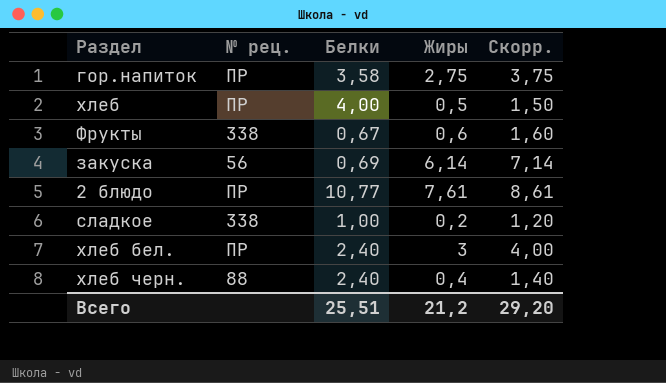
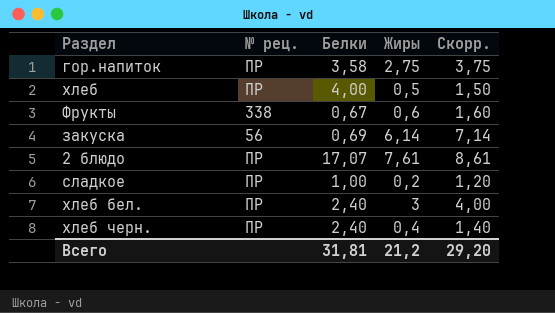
2 блюдо | Белки: 10,77 -> 17,07
сладкое | № рец.: 338 -> ПР
хлеб черн. | № рец.: 88 -> ПР
Всего | Белки: 25,51 -> 31,81

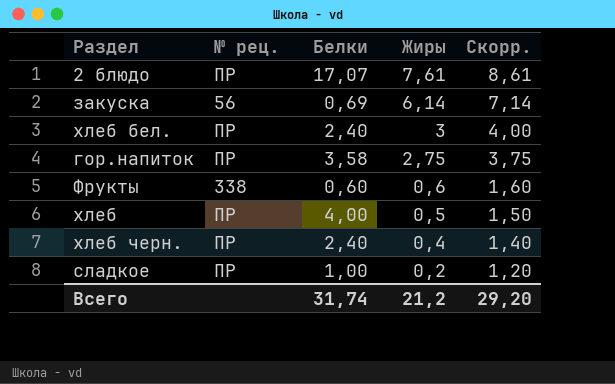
row order: none -> Жиры descending
Фрукты | Белки: 0,67 -> 0,60
Всего | Белки: 31,81 -> 31,74

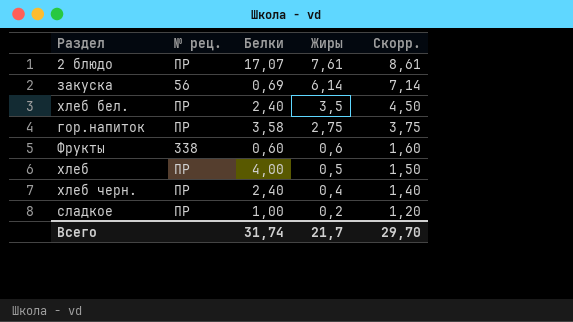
хлеб бел. | Жиры: 3 -> 3,5
хлеб бел. | Скорр.: 4,00 -> 4,50
Всего | Жиры: 21,2 -> 21,7
Всего | Скорр.: 29,20 -> 29,70

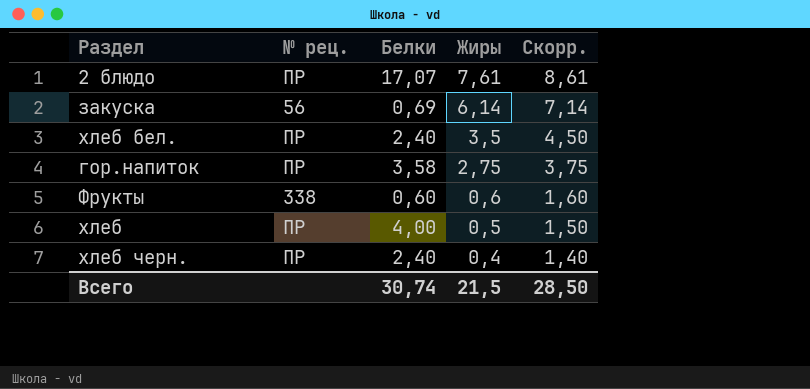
row сладкое: ПР | 1,00 | 0,2 | 1,20 -> none
Всего | Белки: 31,74 -> 30,74
Всего | Жиры: 21,7 -> 21,5
Всего | Скорр.: 29,70 -> 28,50

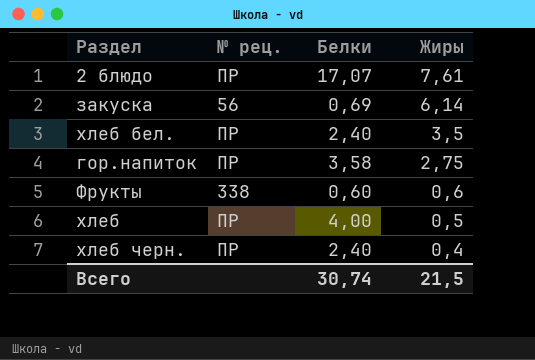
column Скорр. | formula: [Жиры] + 1 -> none

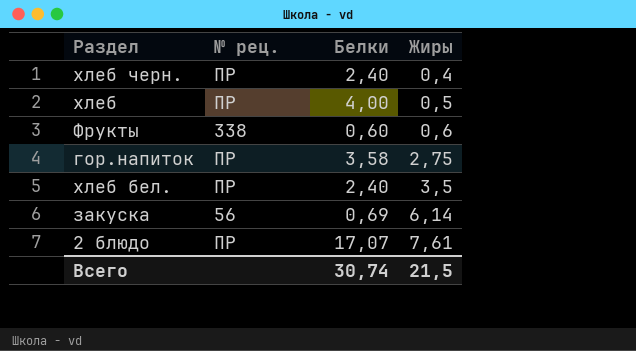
row order: Жиры descending -> Жиры ascending

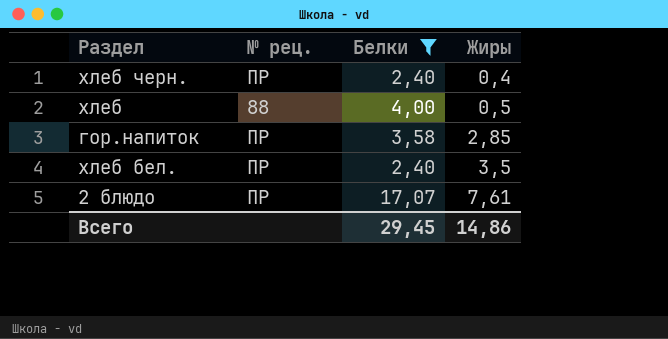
filter: none -> Белки >= 2,40
хлеб | № рец.: ПР -> 88
гор.напиток | Жиры: 2,75 -> 2,85
Всего | Белки: 30,74 -> 29,45
Всего | Жиры: 21,5 -> 14,86

